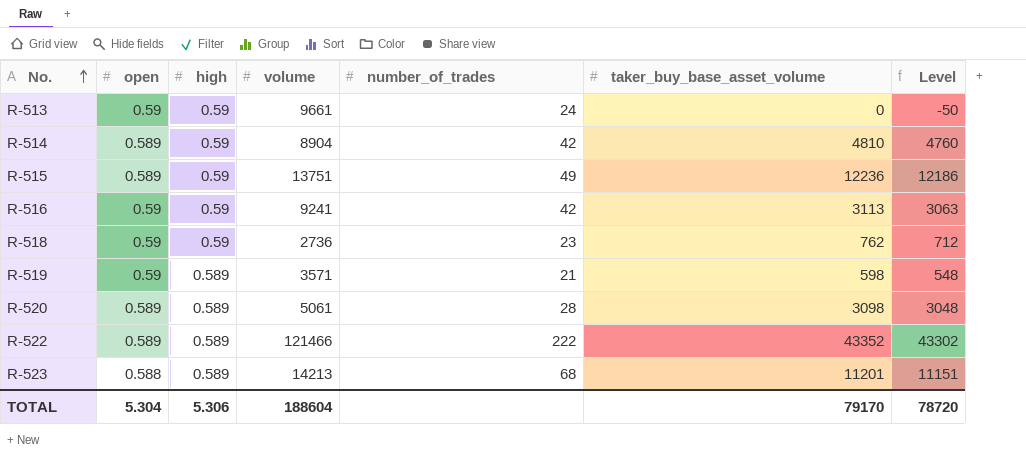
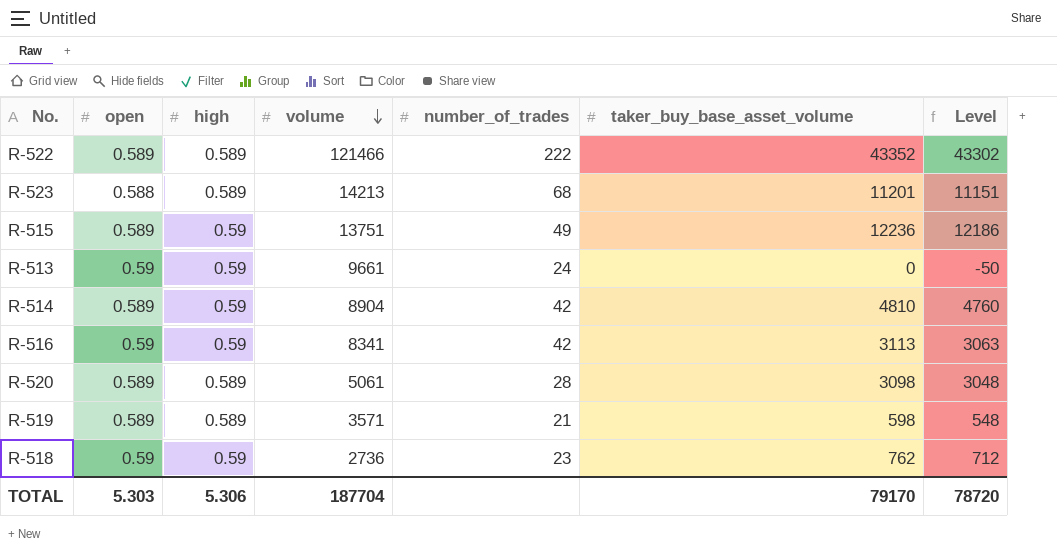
row order: No. ascending -> volume descending
R-516 | volume: 9241 -> 8341
R-519 | open: 0.59 -> 0.589
TOTAL | open: 5.304 -> 5.303
TOTAL | volume: 188604 -> 187704

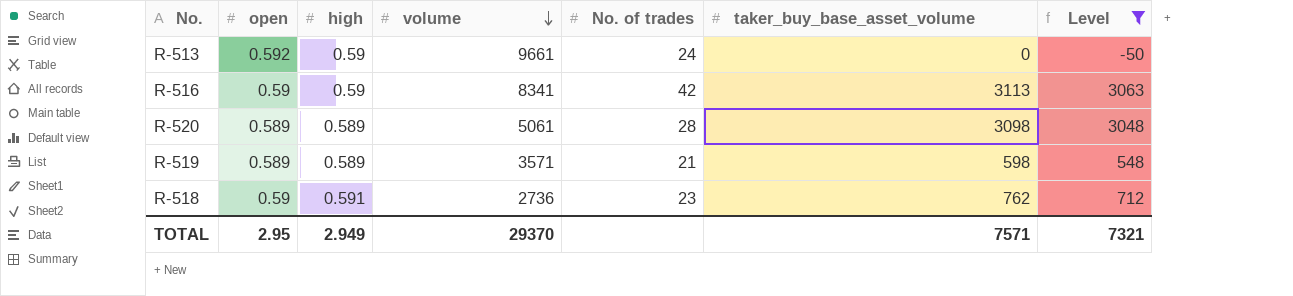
filter: none -> Level <= 3063
column name: number_of_trades -> No. of trades
R-513 | open: 0.59 -> 0.592
R-518 | high: 0.59 -> 0.591
TOTAL | open: 5.303 -> 2.95
TOTAL | high: 5.306 -> 2.949
TOTAL | volume: 187704 -> 29370
TOTAL | taker_buy_base_asset_volume: 79170 -> 7571
TOTAL | Level: 78720 -> 7321

